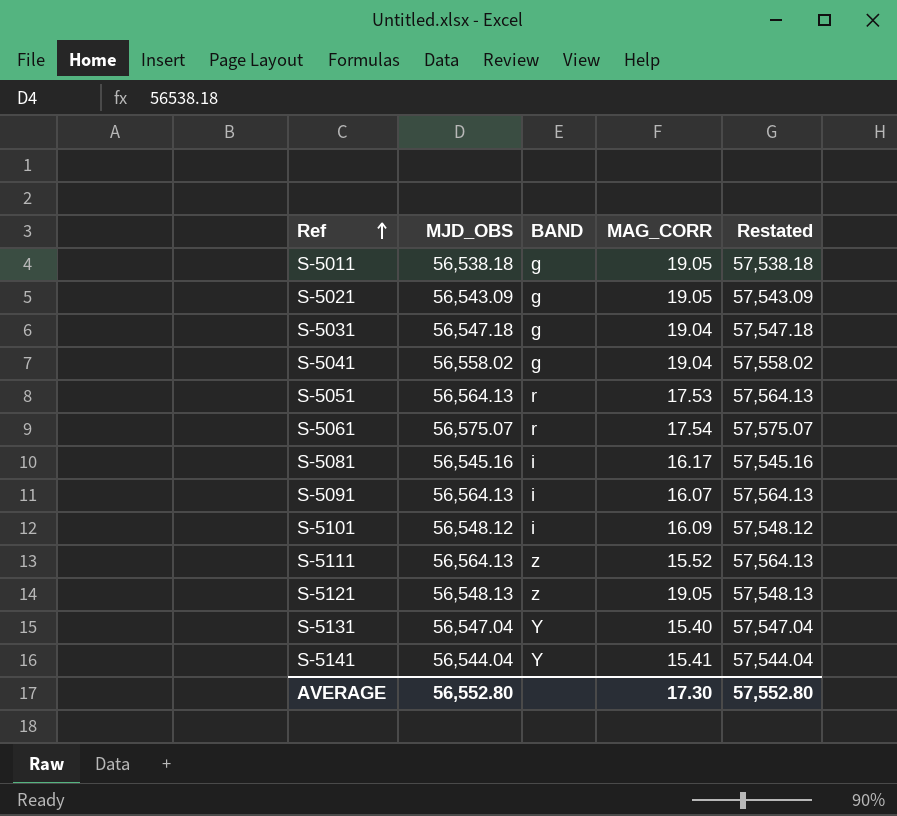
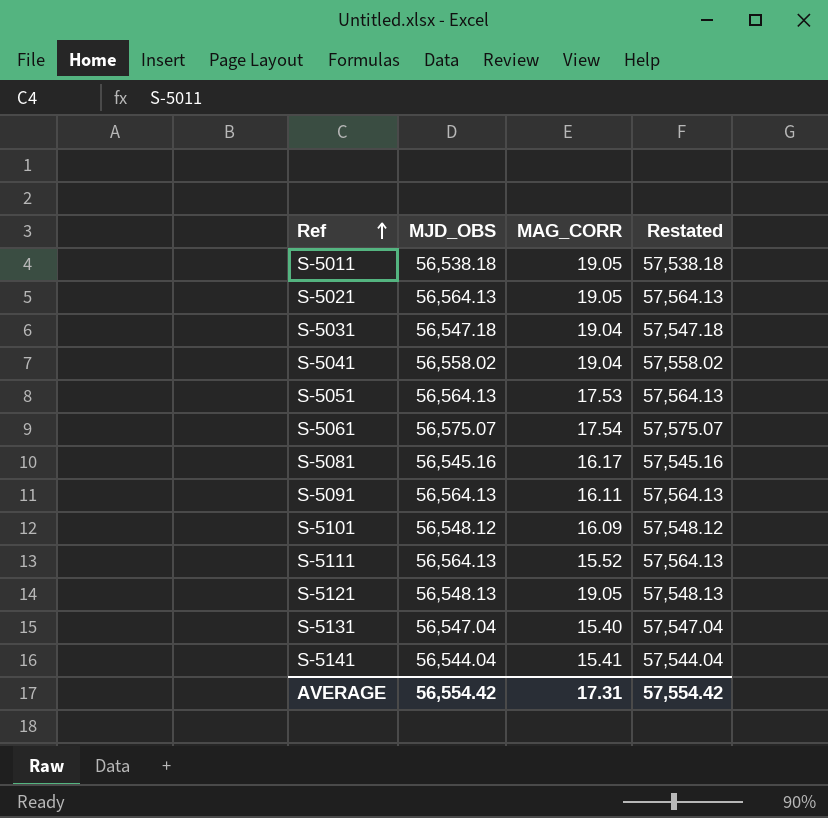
column BAND | position: 3 -> none
S-5021 | MJD_OBS: 56,543.09 -> 56,564.13
S-5021 | Restated: 57,543.09 -> 57,564.13
S-5091 | MAG_CORR: 16.07 -> 16.11
AVERAGE | MJD_OBS: 56,552.80 -> 56,554.42
AVERAGE | MAG_CORR: 17.30 -> 17.31
AVERAGE | Restated: 57,552.80 -> 57,554.42

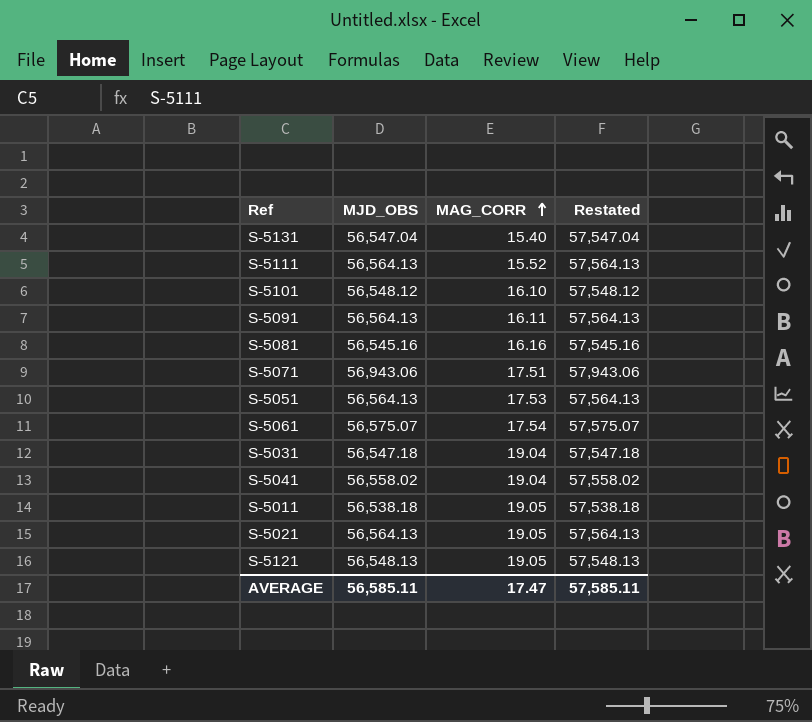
row order: Ref ascending -> MAG_CORR ascending
row S-5141: 56,544.04 | 15.41 | 57,544.04 -> none
S-5101 | MAG_CORR: 16.09 -> 16.10
S-5081 | MAG_CORR: 16.17 -> 16.16
row S-5071: none -> 56,943.06 | 17.51 | 57,943.06
AVERAGE | MJD_OBS: 56,554.42 -> 56,585.11
AVERAGE | MAG_CORR: 17.31 -> 17.47
AVERAGE | Restated: 57,554.42 -> 57,585.11

